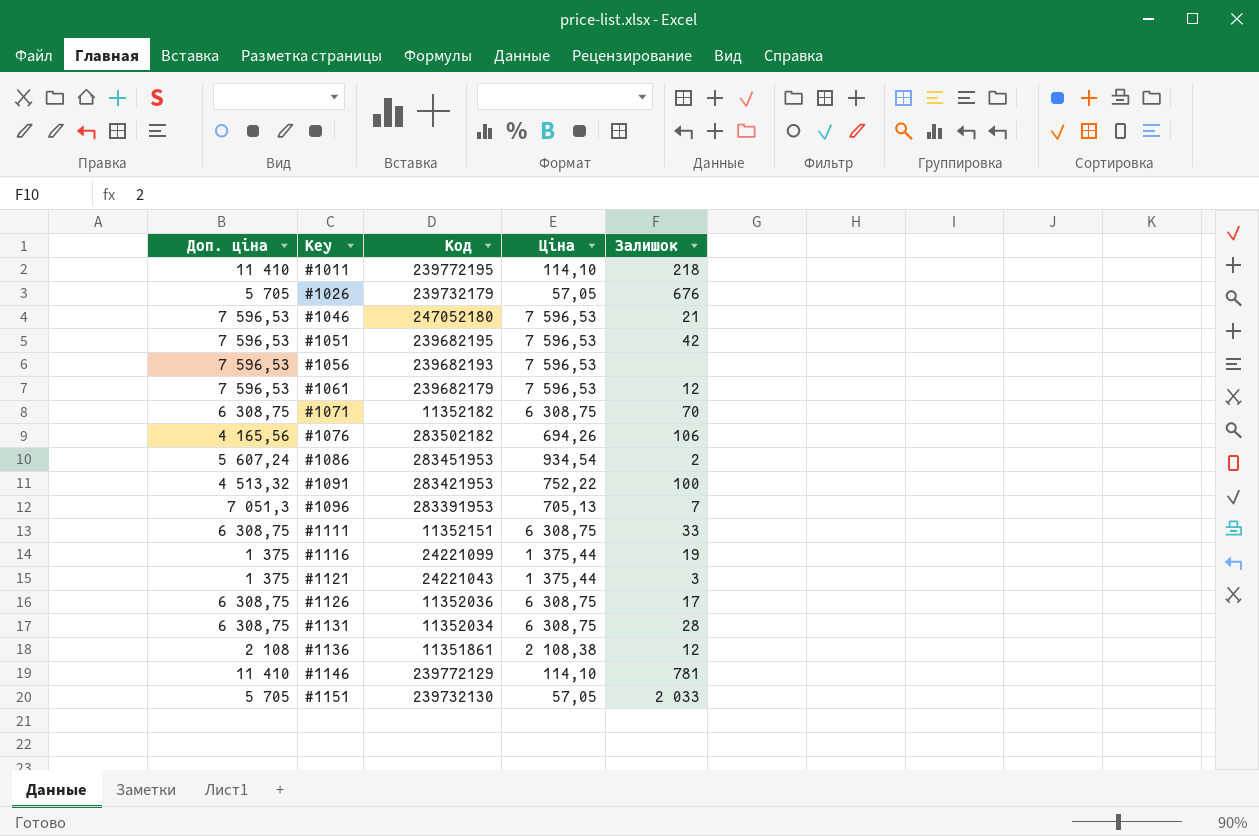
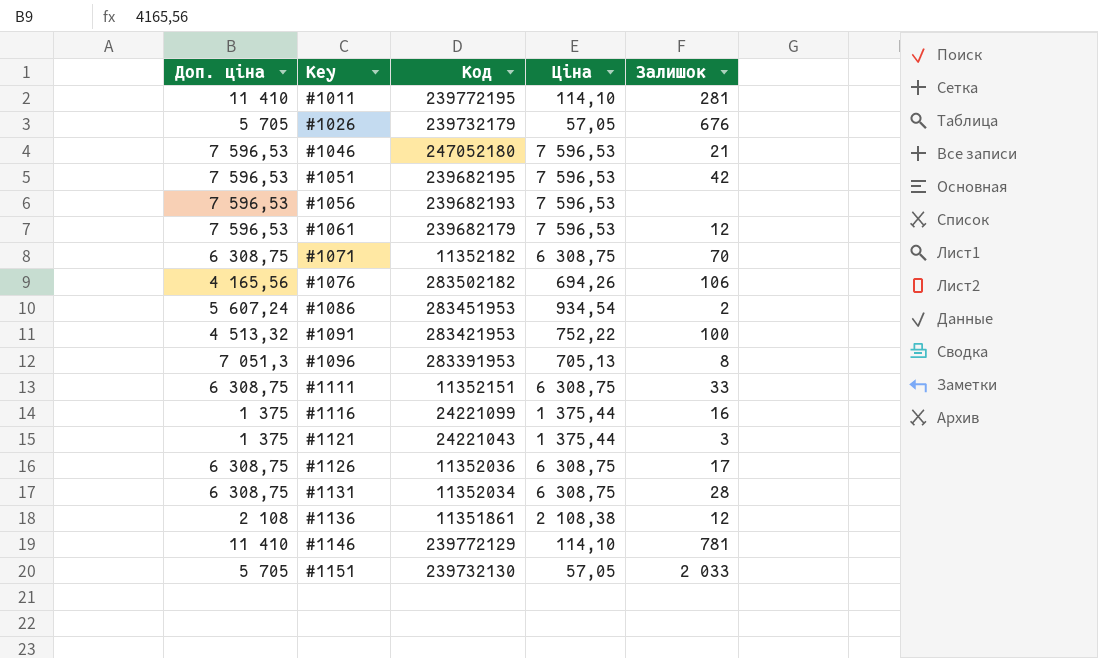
#1011 | Залишок: 218 -> 281
#1096 | Залишок: 7 -> 8
#1116 | Залишок: 19 -> 16

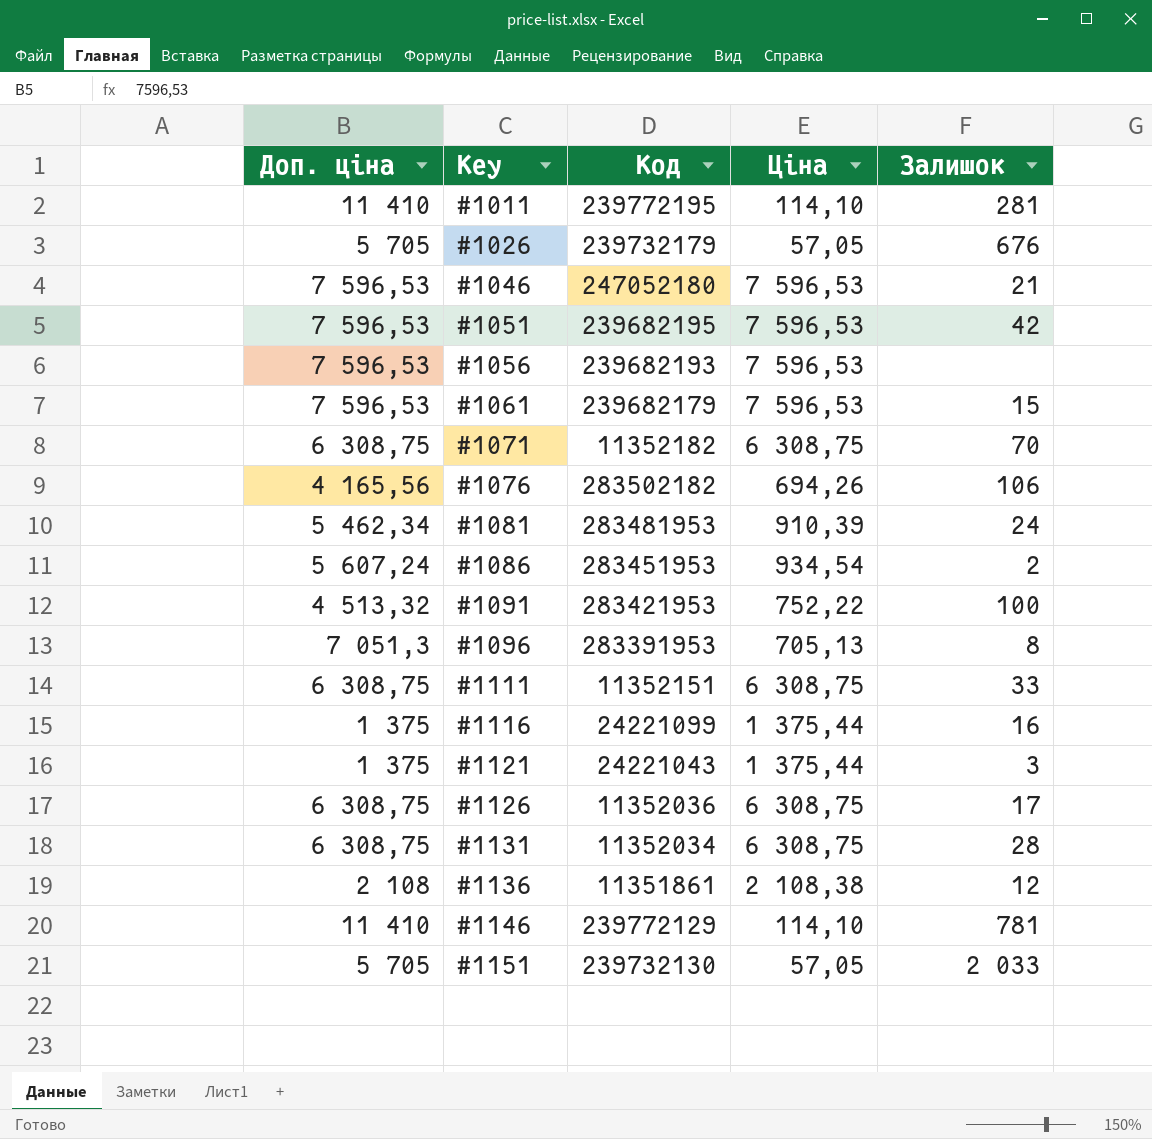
#1061 | Залишок: 12 -> 15
row #1081: none -> 5 462,34 | 283481953 | 910,39 | 24

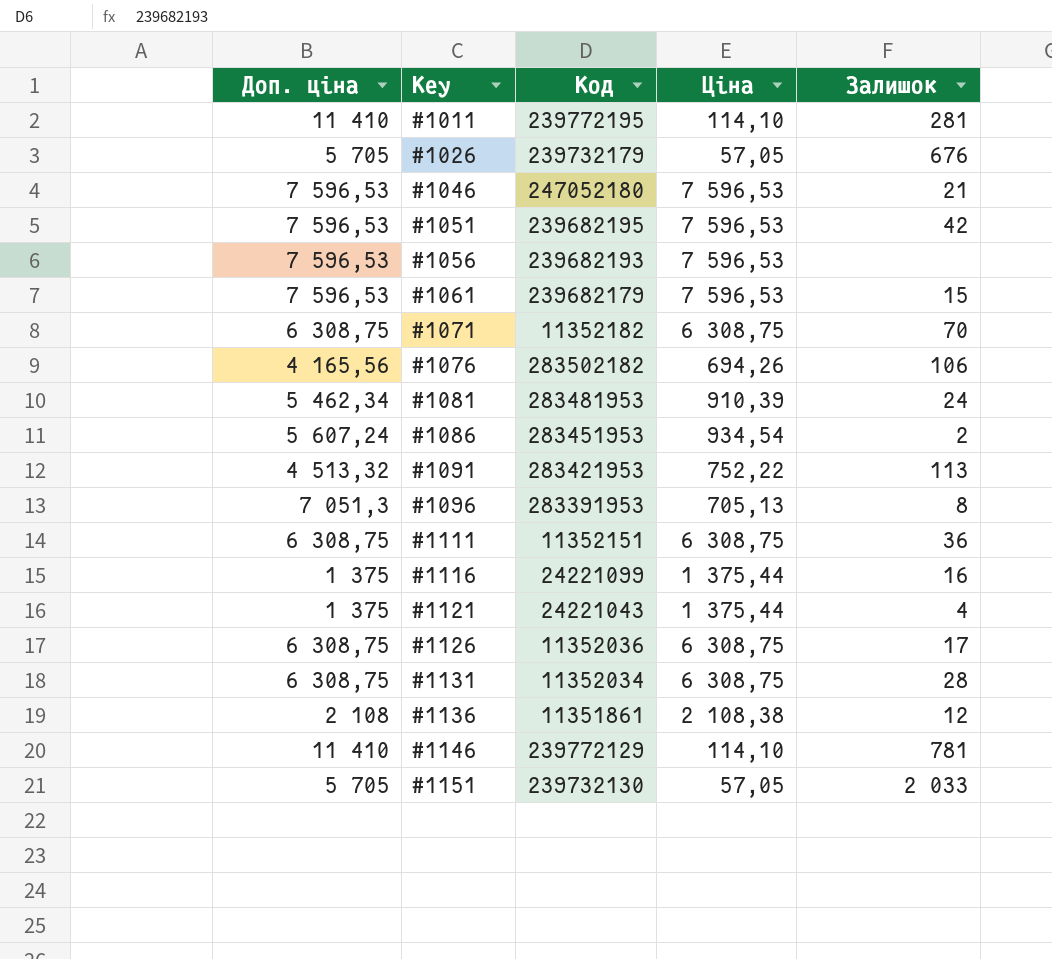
#1091 | Залишок: 100 -> 113
#1111 | Залишок: 33 -> 36
#1121 | Залишок: 3 -> 4

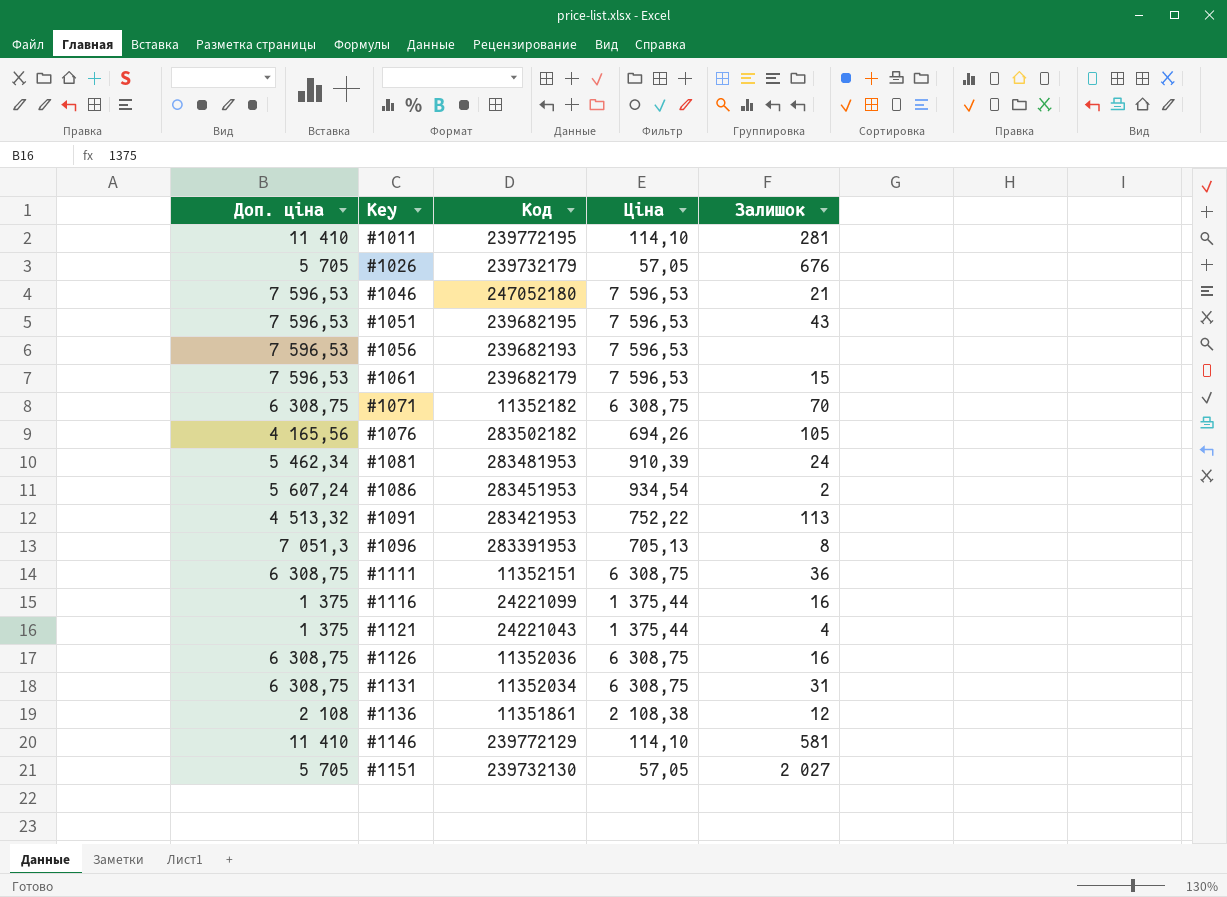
#1051 | Залишок: 42 -> 43
#1076 | Залишок: 106 -> 105
#1126 | Залишок: 17 -> 16
#1131 | Залишок: 28 -> 31
#1146 | Залишок: 781 -> 581
#1151 | Залишок: 2 033 -> 2 027

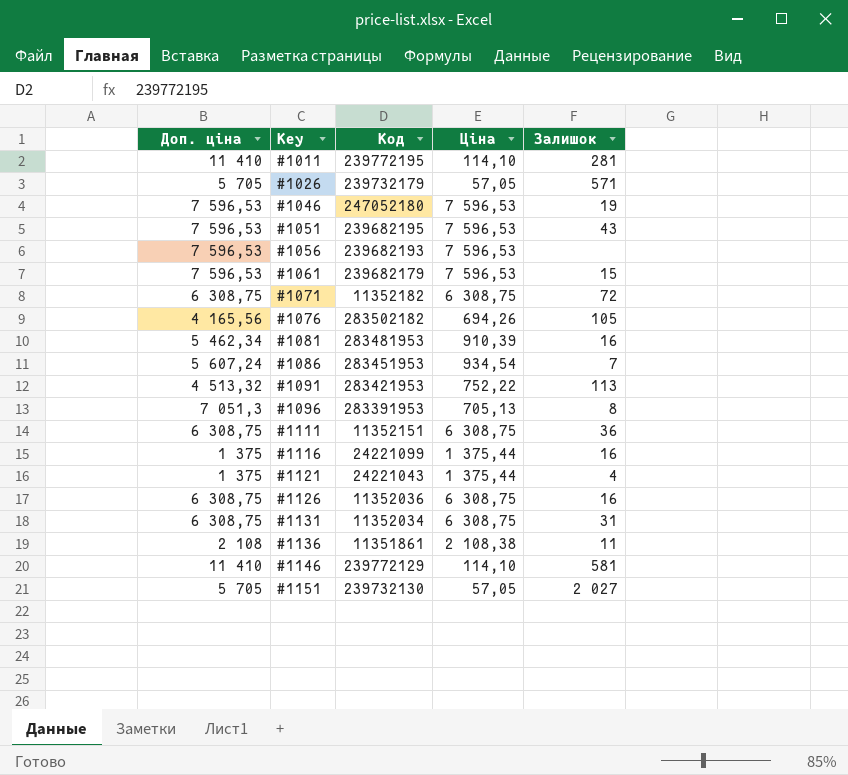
#1026 | Залишок: 676 -> 571
#1046 | Залишок: 21 -> 19
#1071 | Залишок: 70 -> 72
#1081 | Залишок: 24 -> 16
#1086 | Залишок: 2 -> 7
#1136 | Залишок: 12 -> 11

